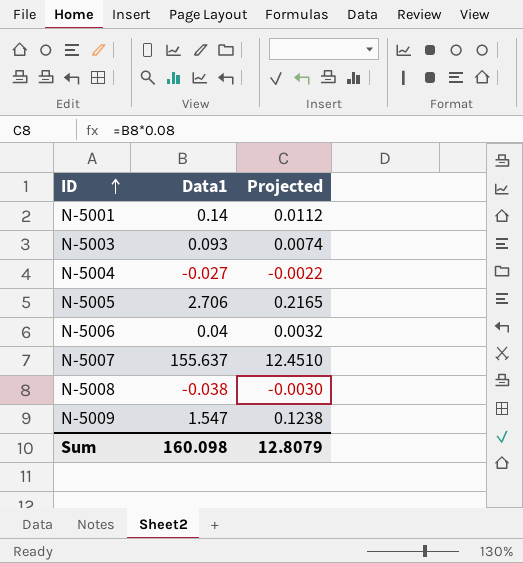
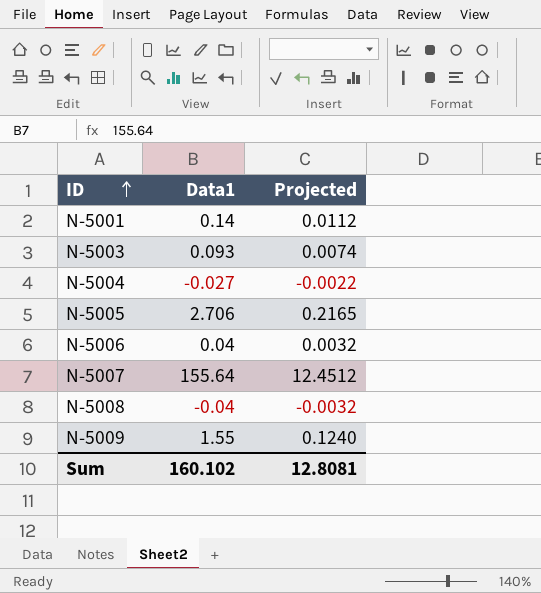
N-5007 | Data1: 155.637 -> 155.64
N-5007 | Projected: 12.4510 -> 12.4512
N-5008 | Data1: -0.038 -> -0.04
N-5008 | Projected: -0.0030 -> -0.0032
N-5009 | Data1: 1.547 -> 1.55
N-5009 | Projected: 0.1238 -> 0.1240
Sum | Data1: 160.098 -> 160.102
Sum | Projected: 12.8079 -> 12.8081

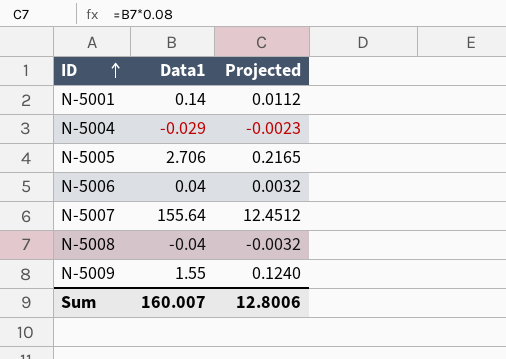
row N-5003: 0.093 | 0.0074 -> none
N-5004 | Data1: -0.027 -> -0.029
N-5004 | Projected: -0.0022 -> -0.0023
Sum | Data1: 160.102 -> 160.007
Sum | Projected: 12.8081 -> 12.8006

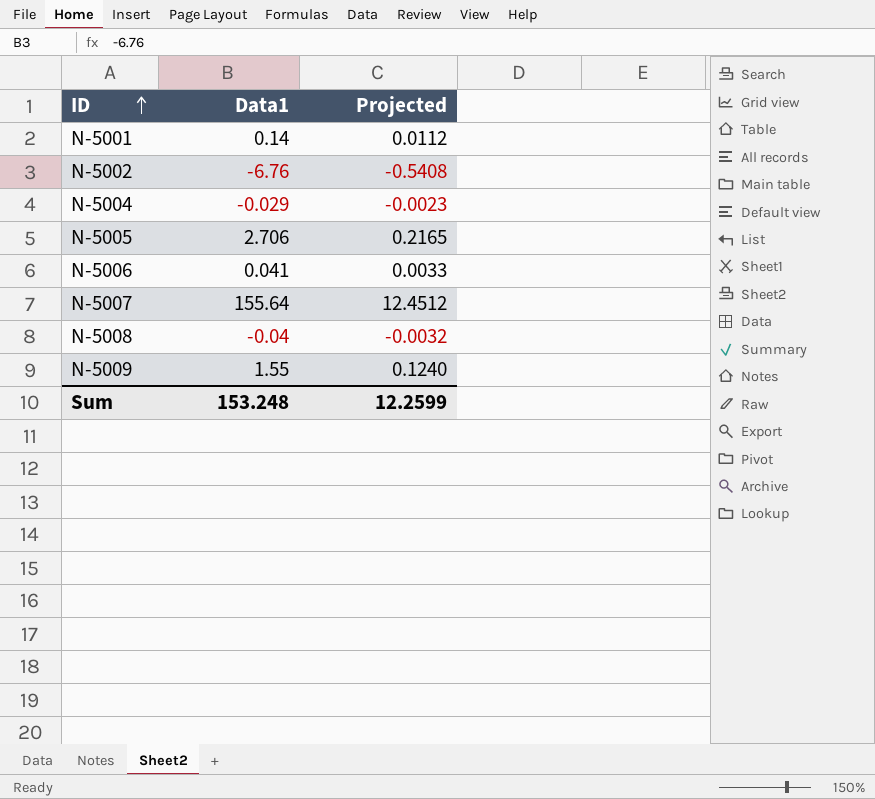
row N-5002: none -> -6.76 | -0.5408
N-5006 | Data1: 0.04 -> 0.041
N-5006 | Projected: 0.0032 -> 0.0033
Sum | Data1: 160.007 -> 153.248
Sum | Projected: 12.8006 -> 12.2599

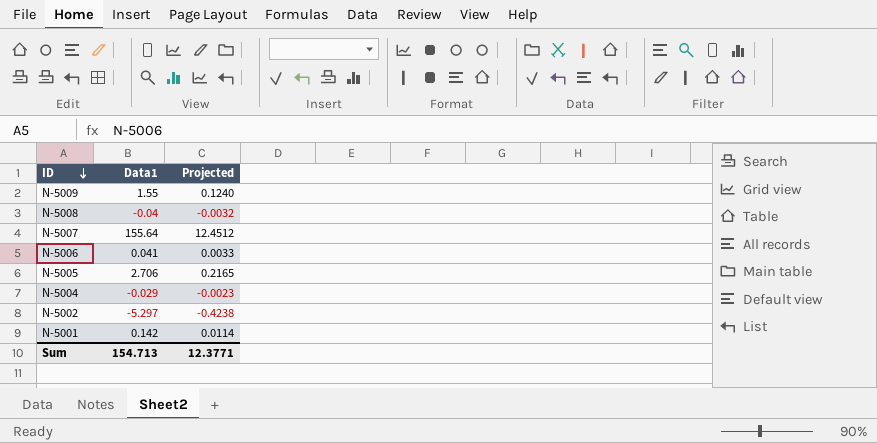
row order: ID ascending -> ID descending
N-5002 | Data1: -6.76 -> -5.297
N-5002 | Projected: -0.5408 -> -0.4238
N-5001 | Data1: 0.14 -> 0.142
N-5001 | Projected: 0.0112 -> 0.0114
Sum | Data1: 153.248 -> 154.713
Sum | Projected: 12.2599 -> 12.3771

